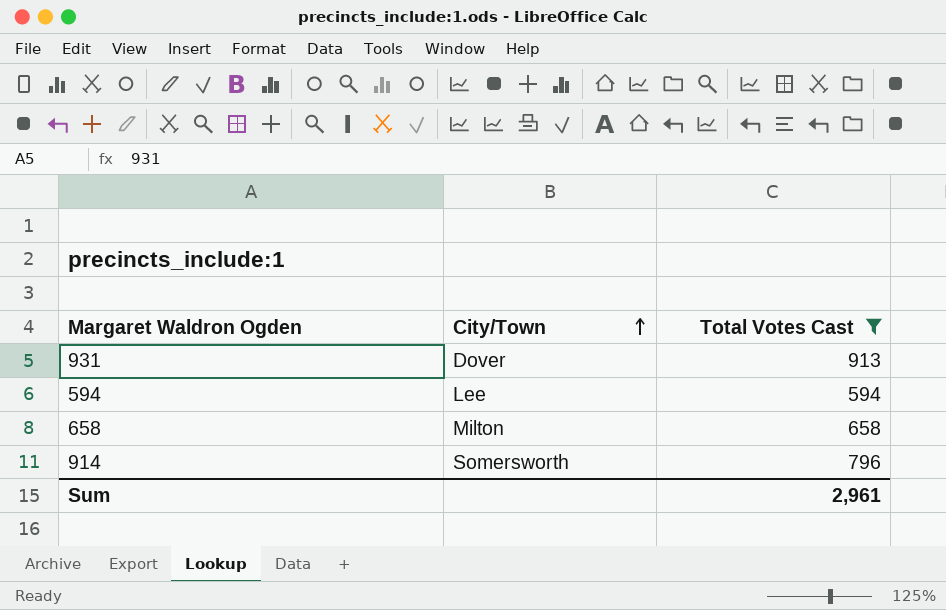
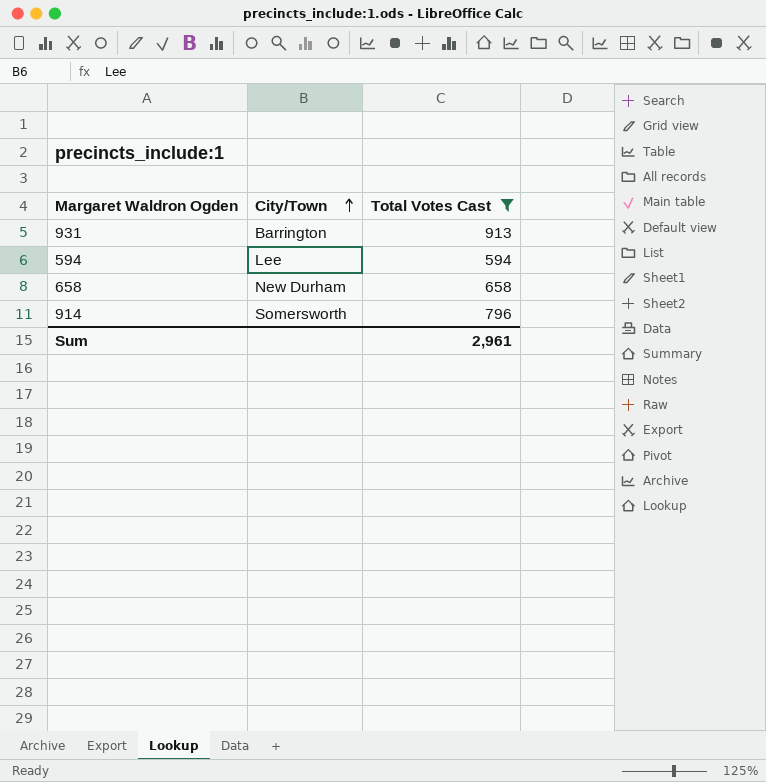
931 | City/Town: Dover -> Barrington
658 | City/Town: Milton -> New Durham

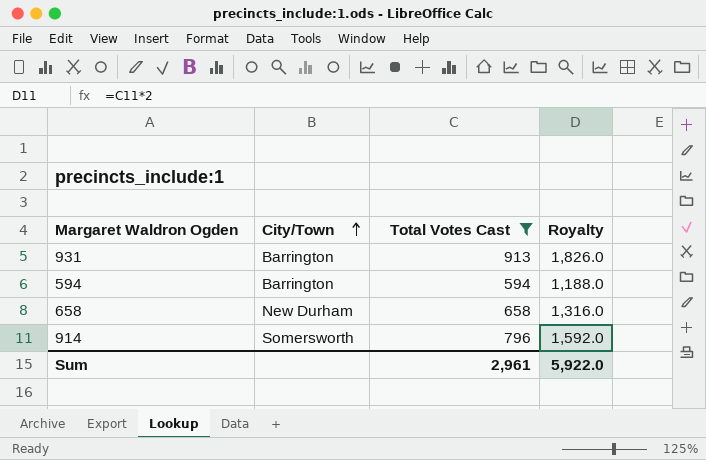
column Royalty | formula: none -> [Total Votes Cast] * 2
594 | City/Town: Lee -> Barrington

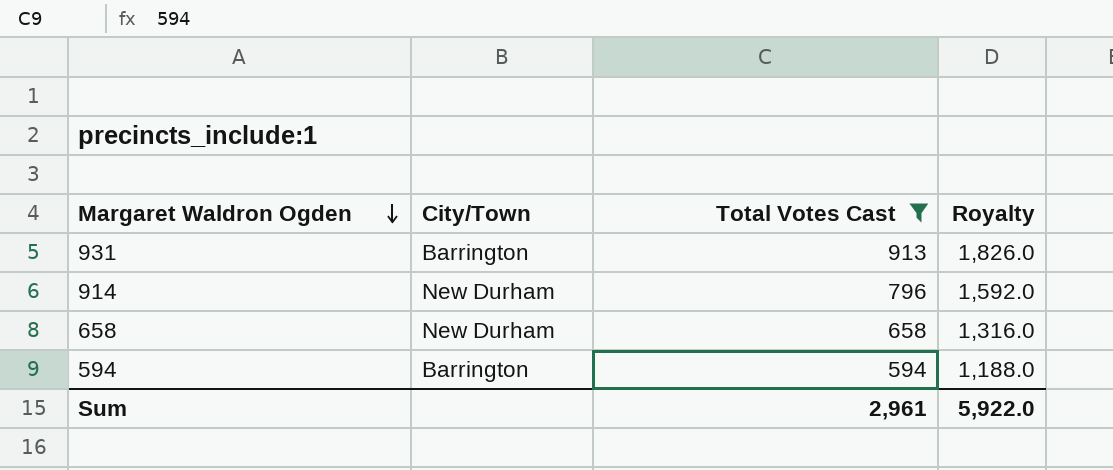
row order: City/Town ascending -> Margaret Waldron Ogden descending
914 | City/Town: Somersworth -> New Durham

